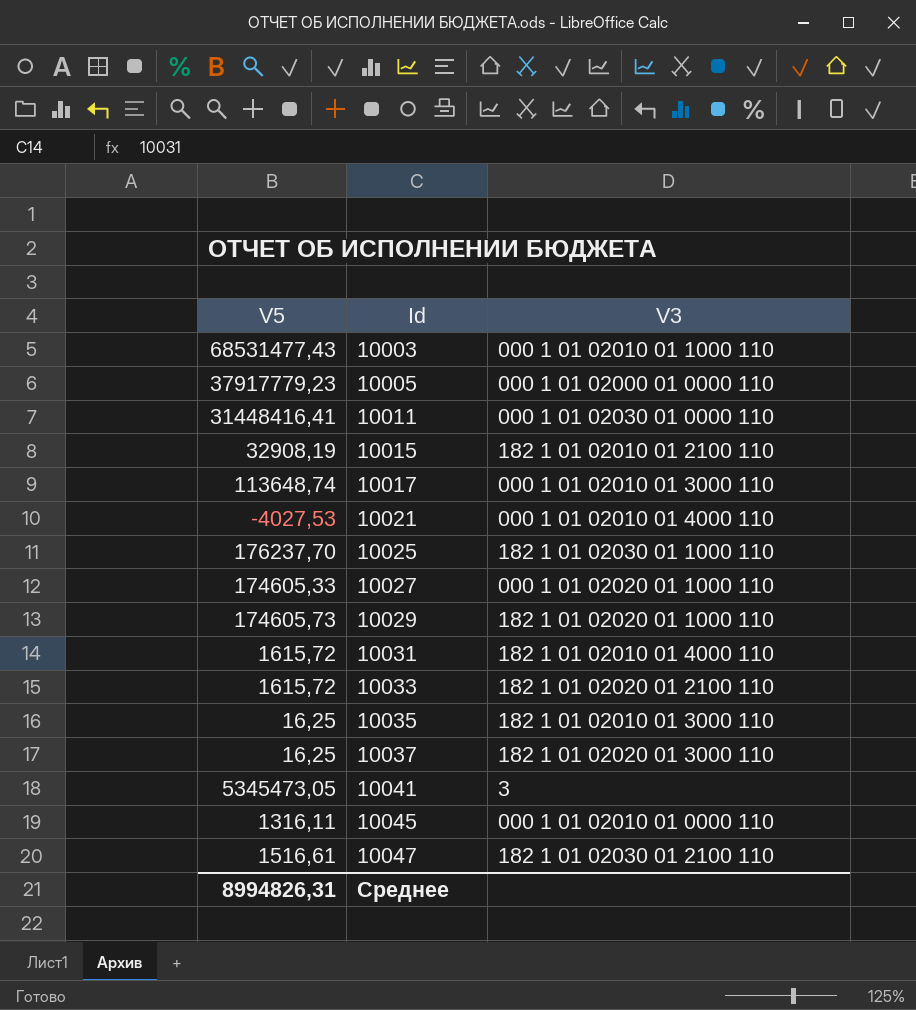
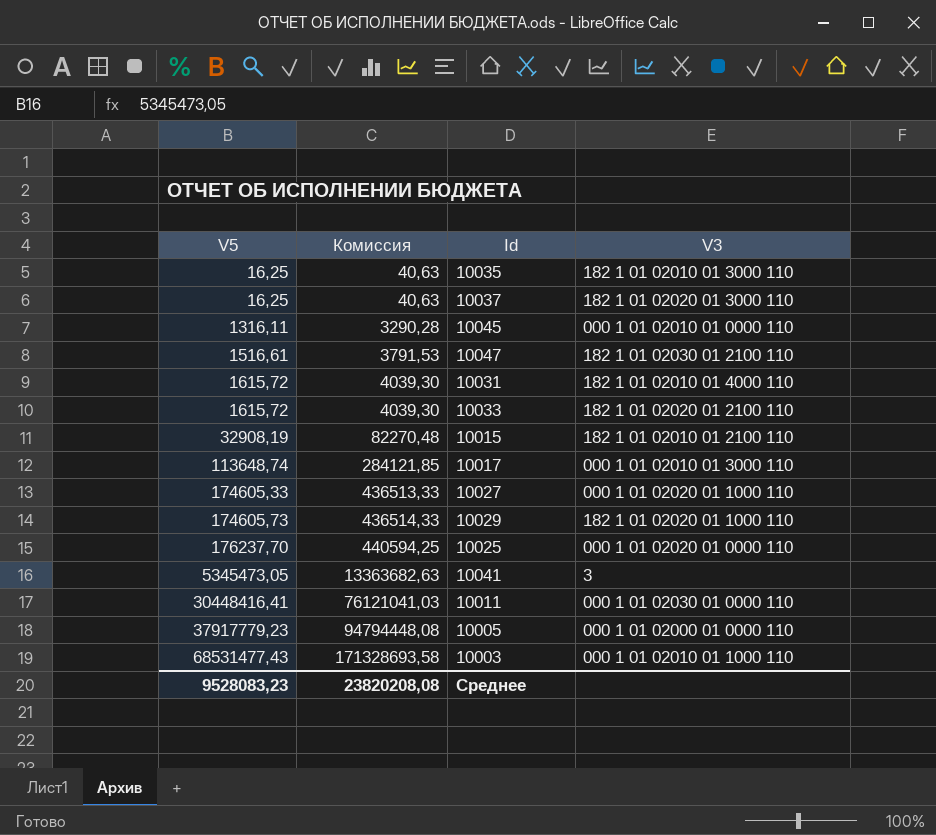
row order: Id ascending -> V5 ascending
column Комиссия | formula: none -> [V5] * 2,5
row 10021: -4027,53 | 000 1 01 02010 01 4000 110 -> none
10025 | V3: 182 1 01 02030 01 1000 110 -> 000 1 01 02020 01 0000 110
10011 | V5: 31448416,41 -> 30448416,41
Среднее | V5: 8994826,31 -> 9528083,23

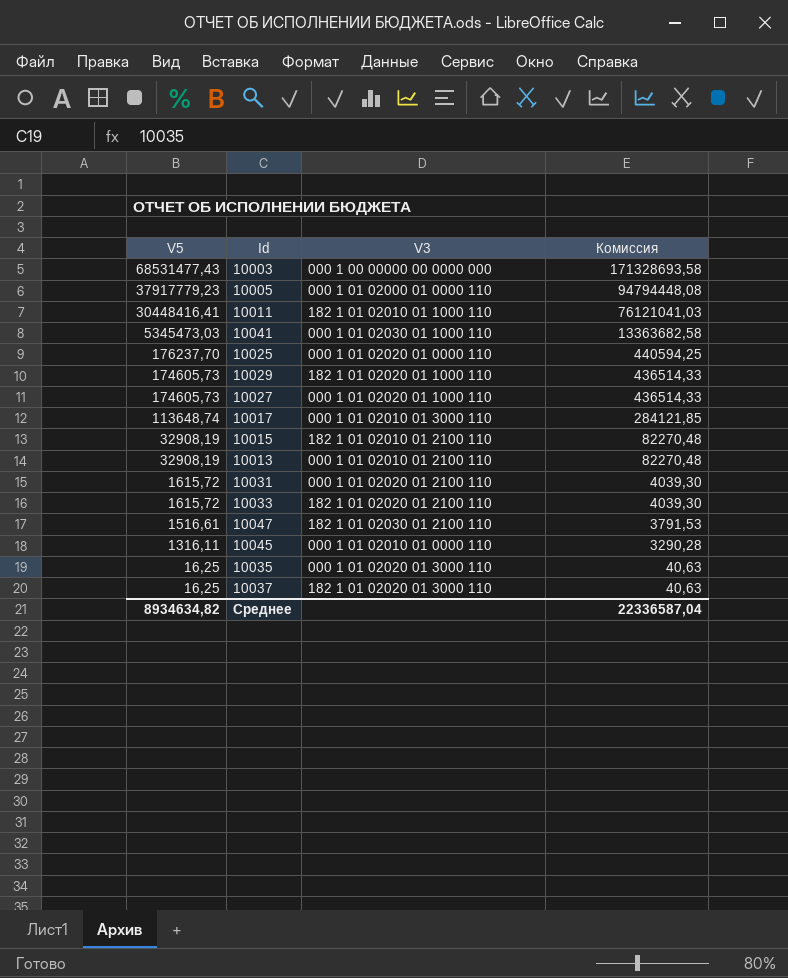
row order: V5 ascending -> V5 descending
column Комиссия | position: 2 -> 4
10003 | V3: 000 1 01 02010 01 1000 110 -> 000 1 00 00000 00 0000 000
10011 | V3: 000 1 01 02030 01 0000 110 -> 182 1 01 02010 01 1000 110
10041 | V5: 5345473,05 -> 5345473,03
10041 | V3: 3 -> 000 1 01 02030 01 1000 110
10041 | Комиссия: 13363682,63 -> 13363682,58
10027 | V5: 174605,33 -> 174605,73
10027 | Комиссия: 436513,33 -> 436514,33
row 10013: none -> 32908,19 | 000 1 01 02010 01 2100 110 | 82270,48
10031 | V3: 182 1 01 02010 01 4000 110 -> 000 1 01 02020 01 2100 110
10035 | V3: 182 1 01 02010 01 3000 110 -> 000 1 01 02020 01 3000 110
Среднее | V5: 9528083,23 -> 8934634,82
Среднее | Комиссия: 23820208,08 -> 22336587,04

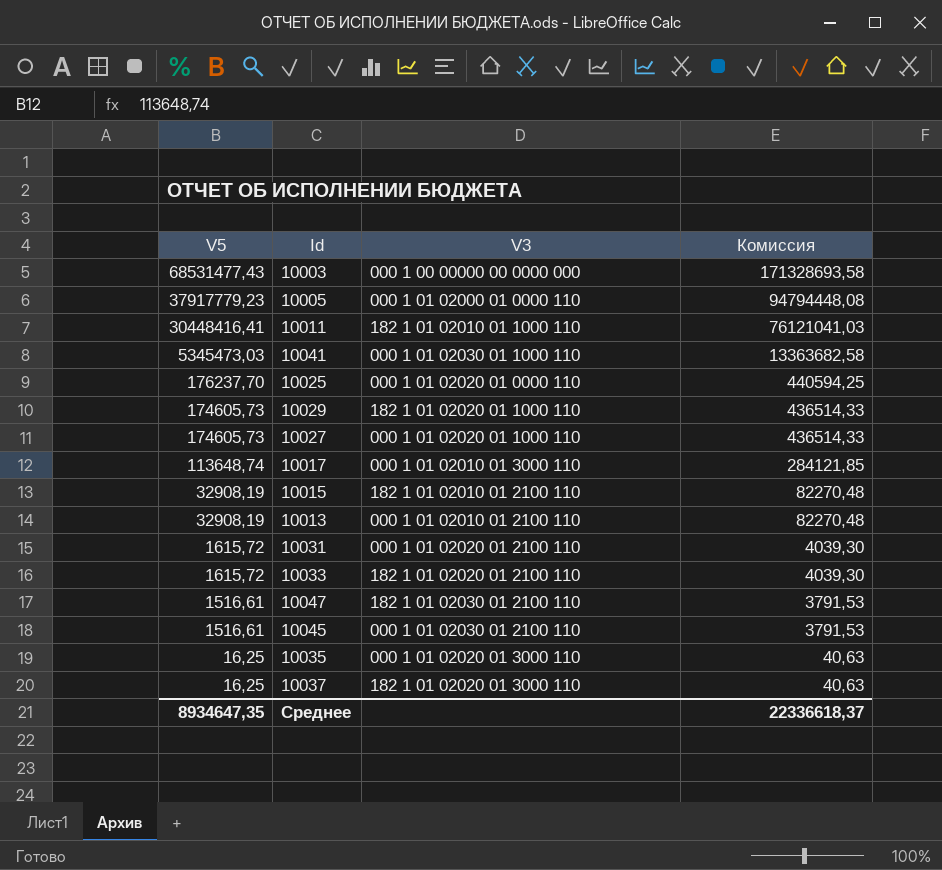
10045 | V5: 1316,11 -> 1516,61
10045 | V3: 000 1 01 02010 01 0000 110 -> 000 1 01 02030 01 2100 110
10045 | Комиссия: 3290,28 -> 3791,53
Среднее | V5: 8934634,82 -> 8934647,35
Среднее | Комиссия: 22336587,04 -> 22336618,37

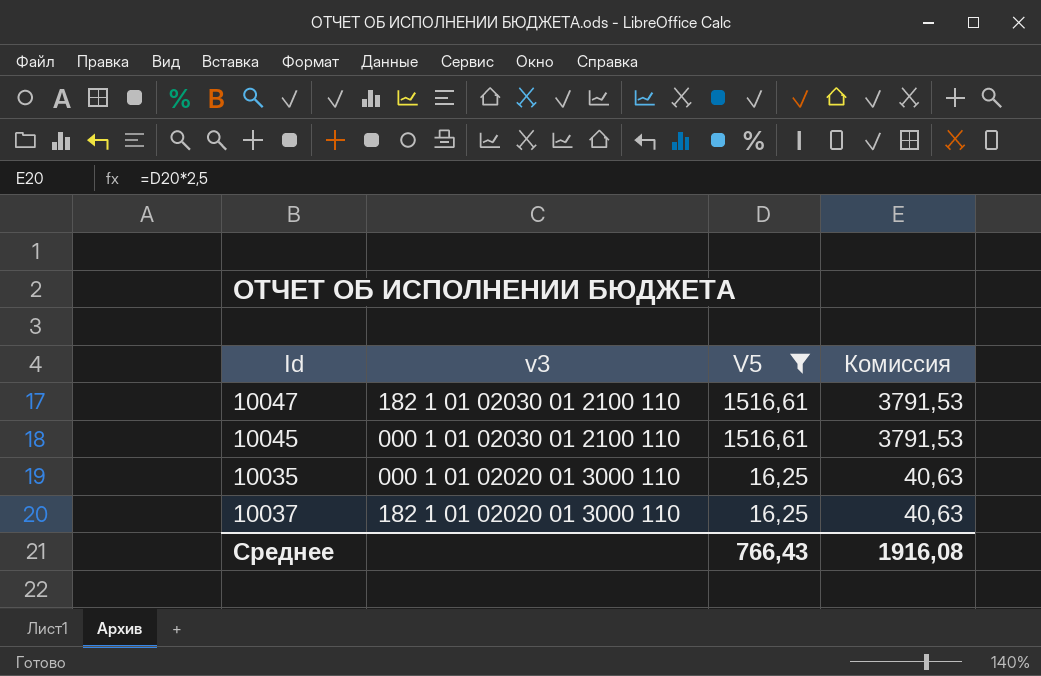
filter: none -> V5 <= 1516,61
column name: V3 -> v3
column V5 | position: 1 -> 3
Среднее | V5: 8934647,35 -> 766,43
Среднее | Комиссия: 22336618,37 -> 1916,08

